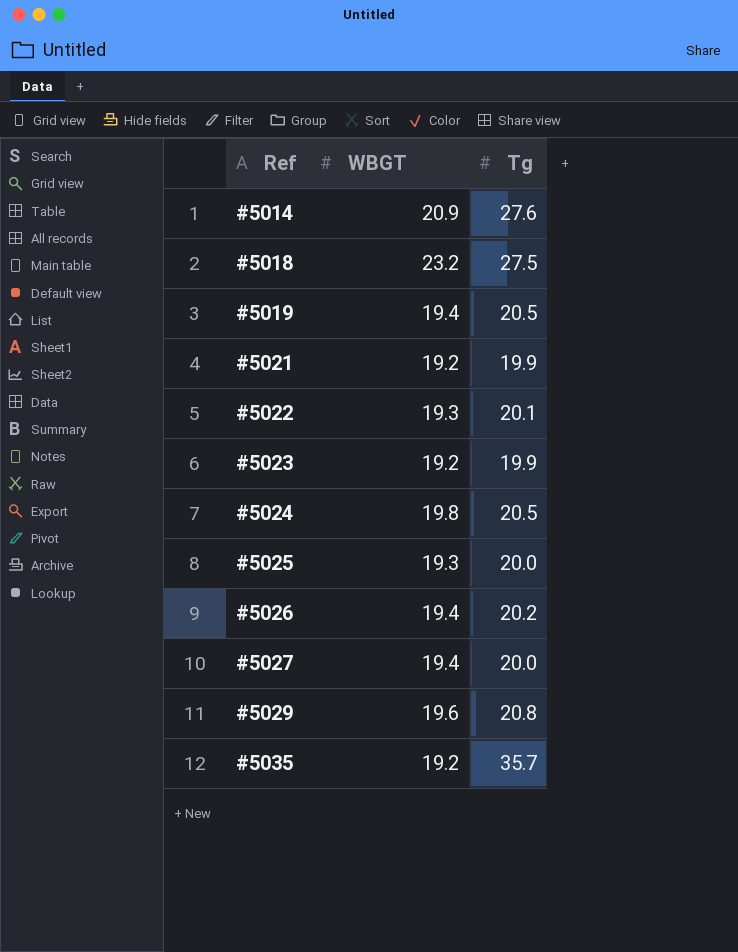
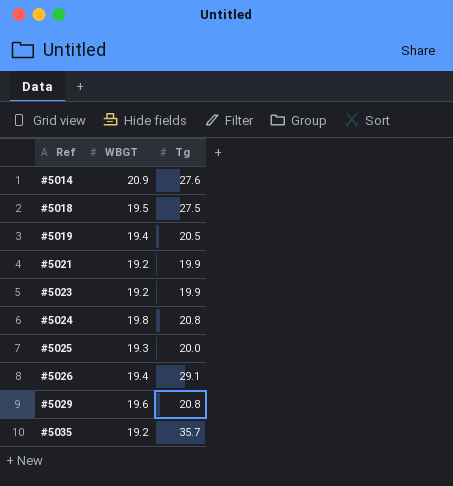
row #5022: 19.3 | 20.1 -> none
row #5027: 19.4 | 20.0 -> none
#5018 | WBGT: 23.2 -> 19.5
#5024 | Tg: 20.5 -> 20.8
#5026 | Tg: 20.2 -> 29.1

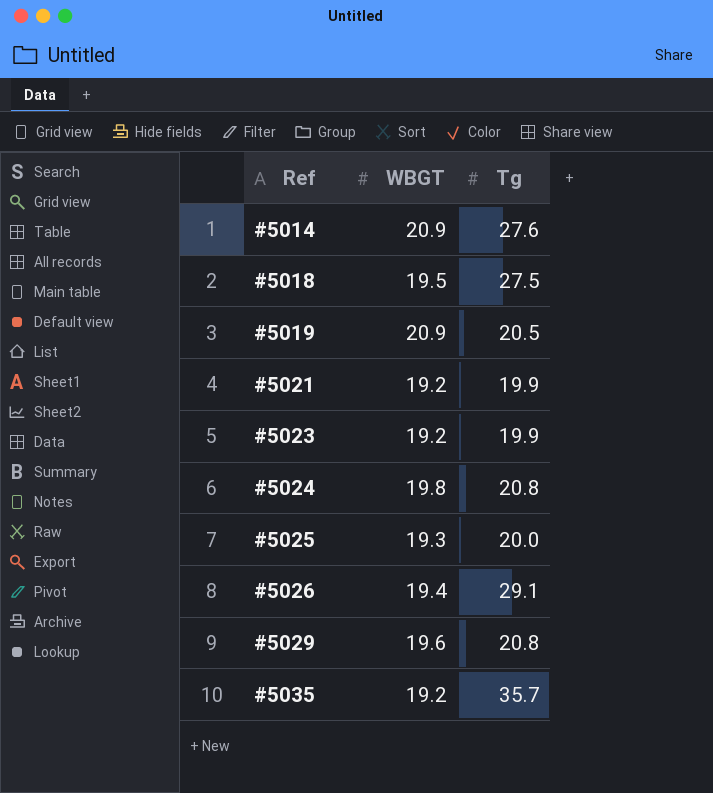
#5019 | WBGT: 19.4 -> 20.9

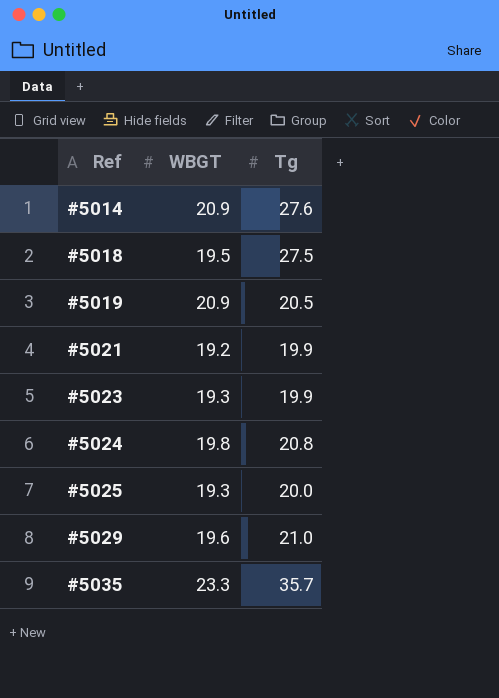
row #5026: 19.4 | 29.1 -> none
#5023 | WBGT: 19.2 -> 19.3
#5029 | Tg: 20.8 -> 21.0
#5035 | WBGT: 19.2 -> 23.3

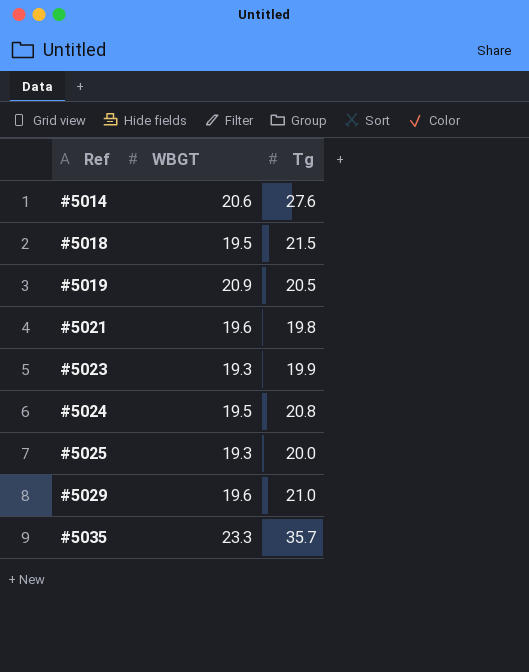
#5014 | WBGT: 20.9 -> 20.6
#5018 | Tg: 27.5 -> 21.5
#5021 | WBGT: 19.2 -> 19.6
#5021 | Tg: 19.9 -> 19.8
#5024 | WBGT: 19.8 -> 19.5

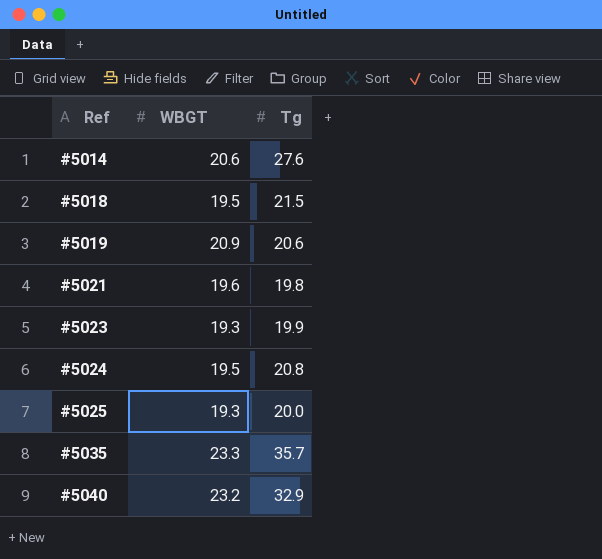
row #5029: 19.6 | 21.0 -> none
#5019 | Tg: 20.5 -> 20.6
row #5040: none -> 23.2 | 32.9

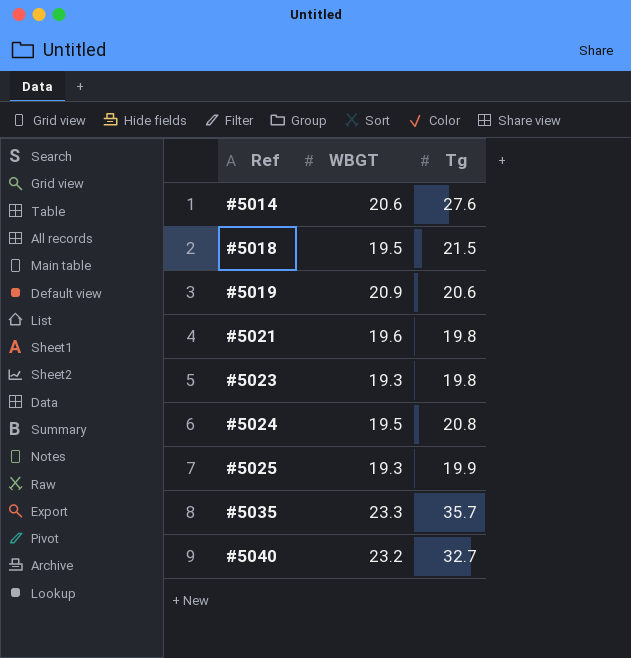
#5023 | Tg: 19.9 -> 19.8
#5025 | Tg: 20.0 -> 19.9
#5040 | Tg: 32.9 -> 32.7

